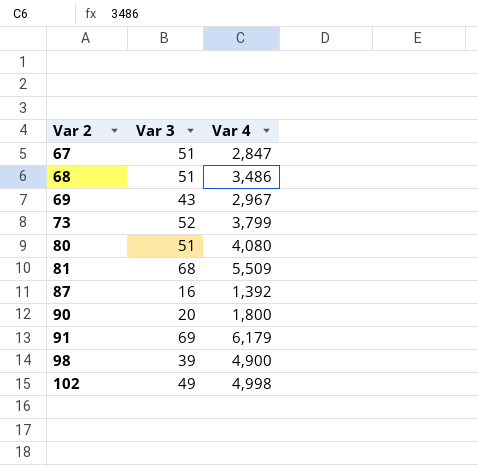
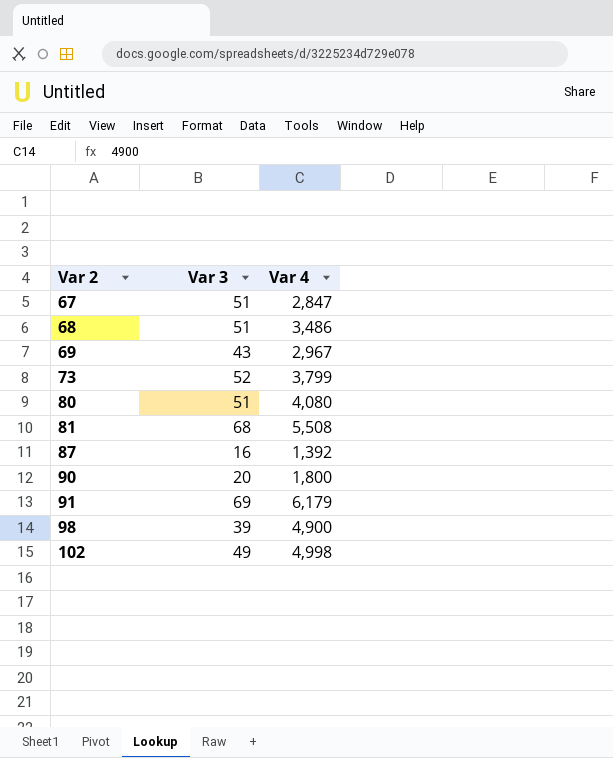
81 | Var 4: 5,509 -> 5,508

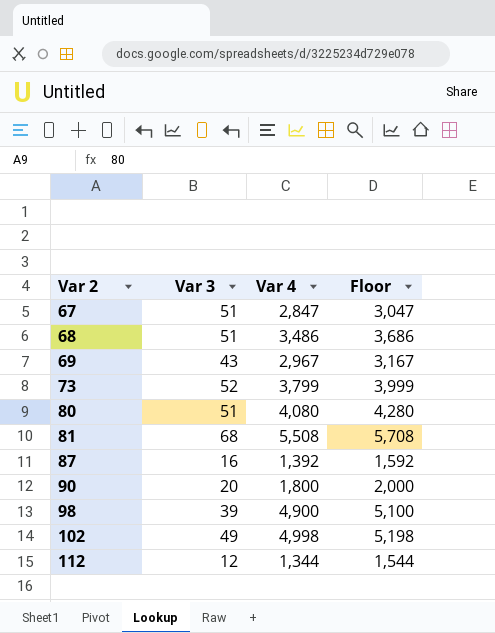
column Floor | formula: none -> [Var 4] + 200
row 91: 69 | 6,179 -> none
row 112: none -> 12 | 1,344 | 1,544

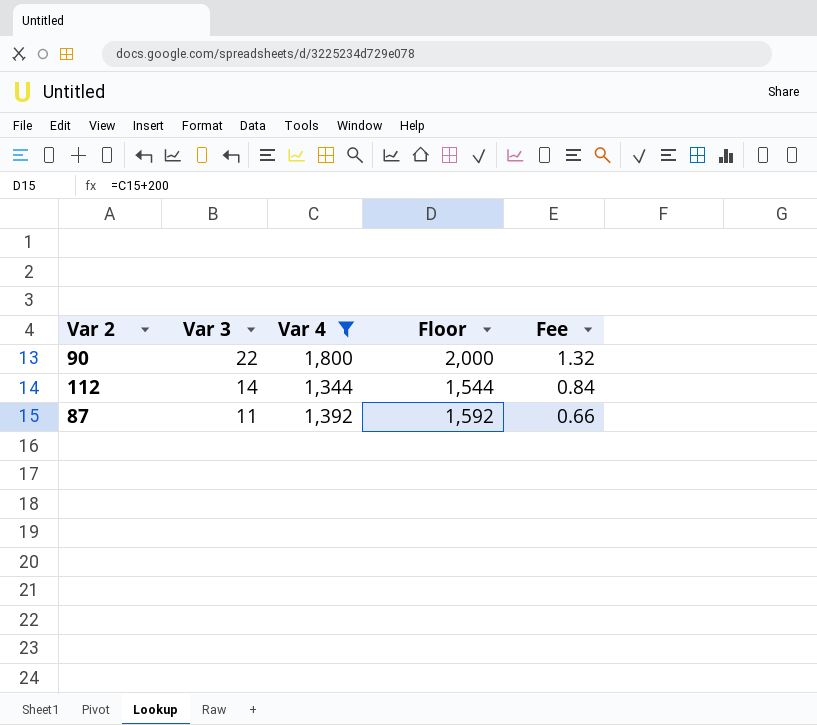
filter: none -> Var 4 <= 1,800
row order: Var 2 ascending -> Var 3 descending
column Fee | formula: none -> [Var 3] * 0.06
90 | Var 3: 20 -> 22
112 | Var 3: 12 -> 14
87 | Var 3: 16 -> 11

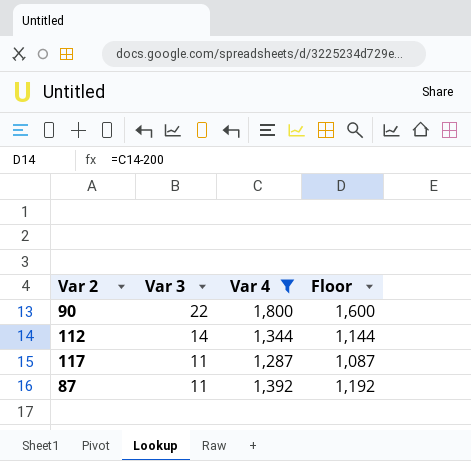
column Fee | formula: [Var 3] * 0.06 -> none
column Floor | formula: [Var 4] + 200 -> [Var 4] - 200
row 117: none -> 11 | 1,287 | 1,087

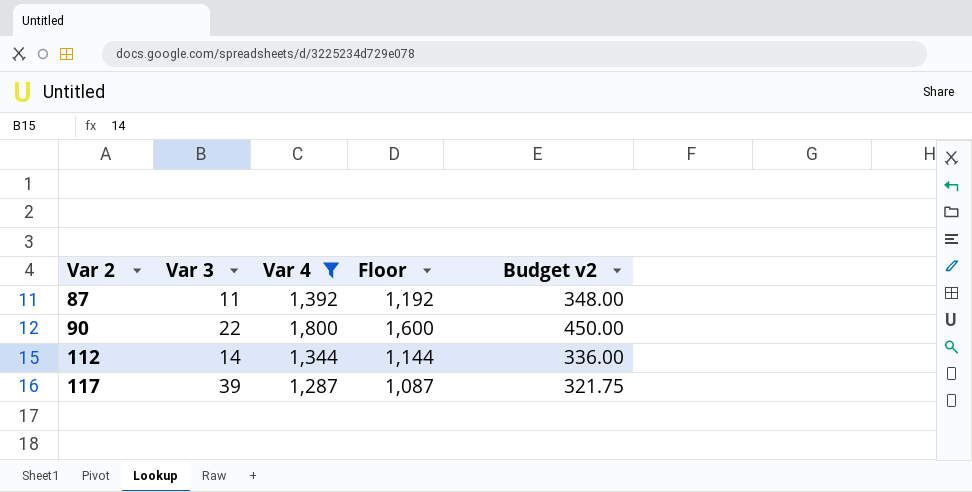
row order: Var 3 descending -> Var 2 ascending
column Budget v2 | formula: none -> [Var 4] * 0.25
117 | Var 3: 11 -> 39

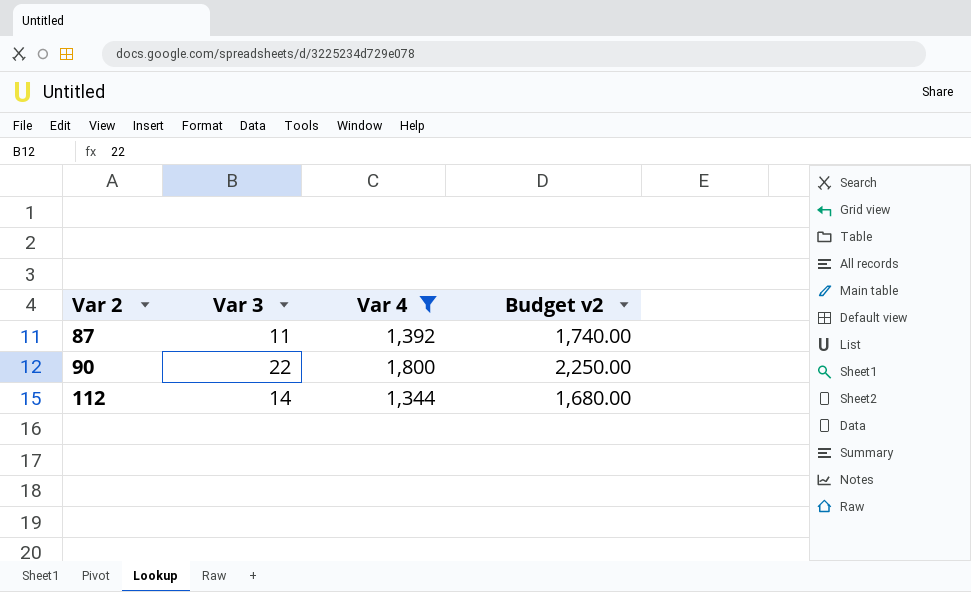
column Floor | formula: [Var 4] - 200 -> none
column Budget v2 | formula: [Var 4] * 0.25 -> [Var 4] * 1.25
row 117: 39 | 1,287 | 1,087 | 321.75 -> none

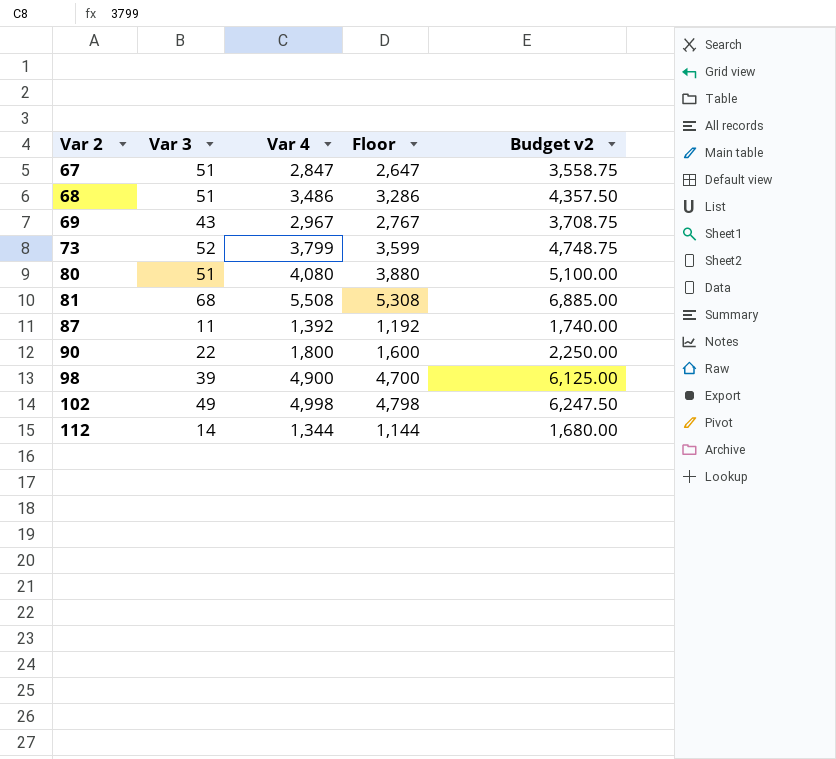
filter: Var 4 <= 1,800 -> none
column Floor | formula: none -> [Var 4] - 200

